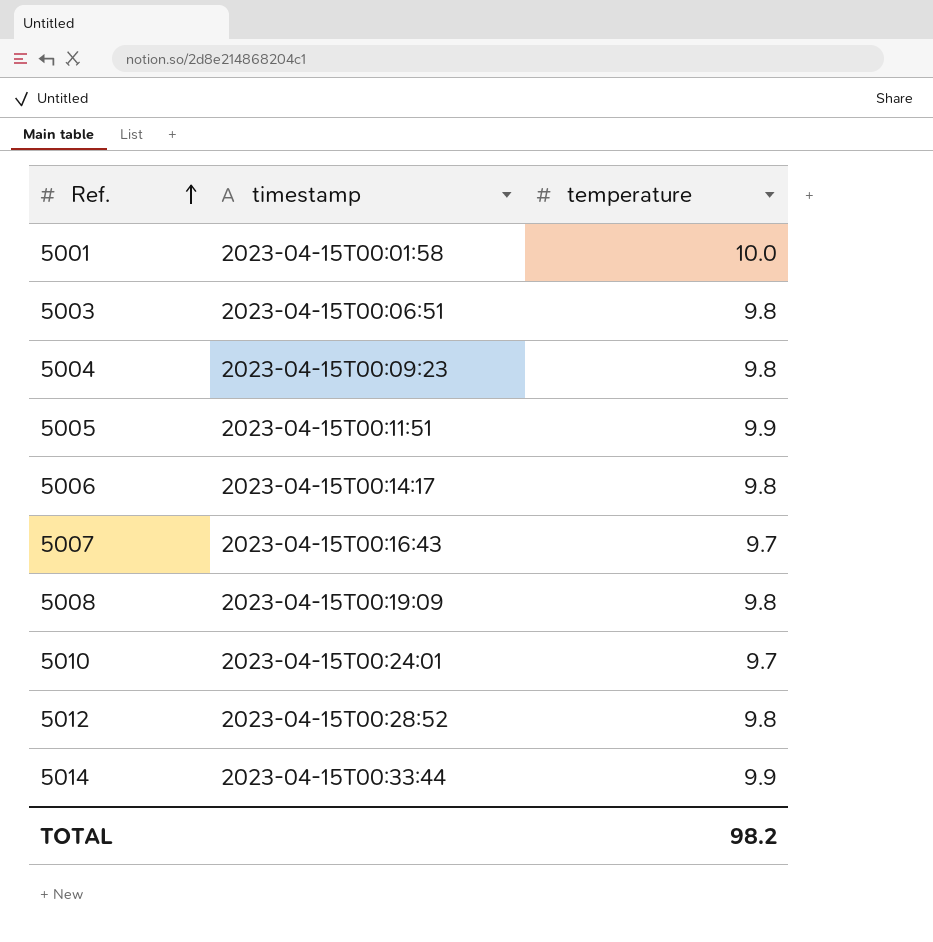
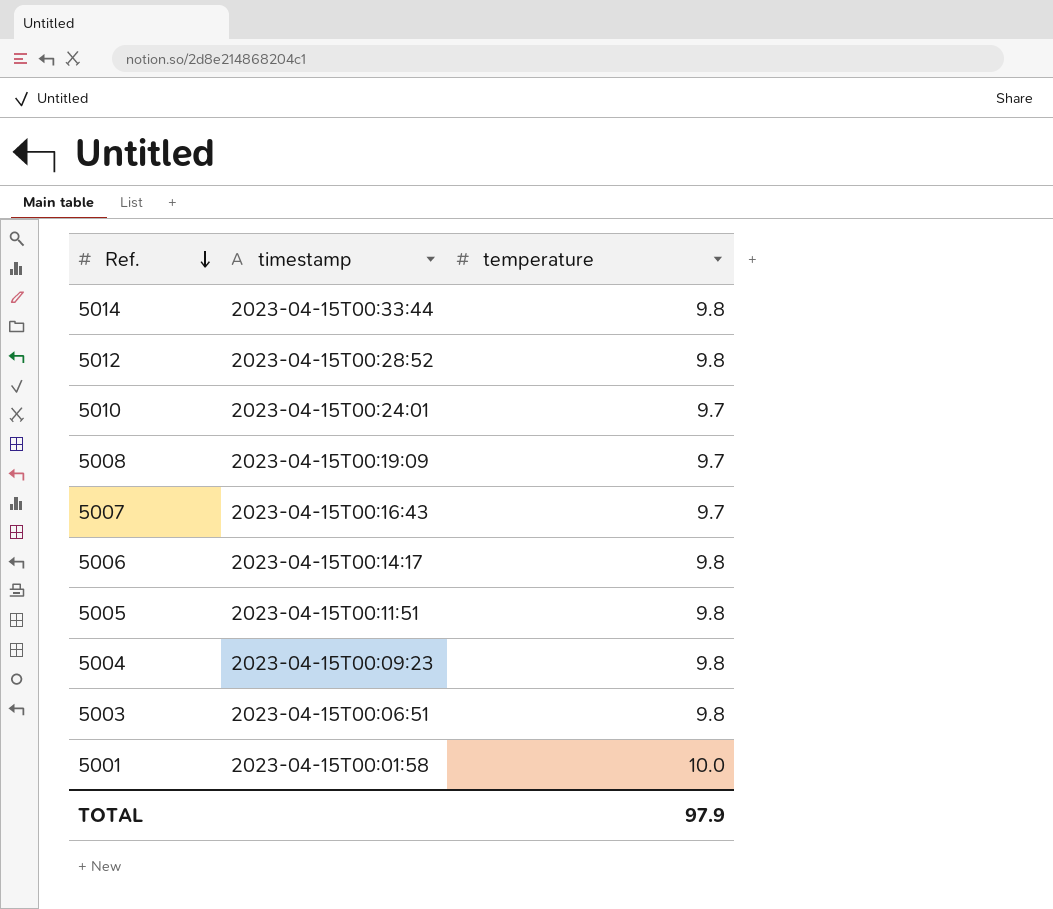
row order: Ref. ascending -> Ref. descending
5014 | temperature: 9.9 -> 9.8
5008 | temperature: 9.8 -> 9.7
5005 | temperature: 9.9 -> 9.8
TOTAL | temperature: 98.2 -> 97.9

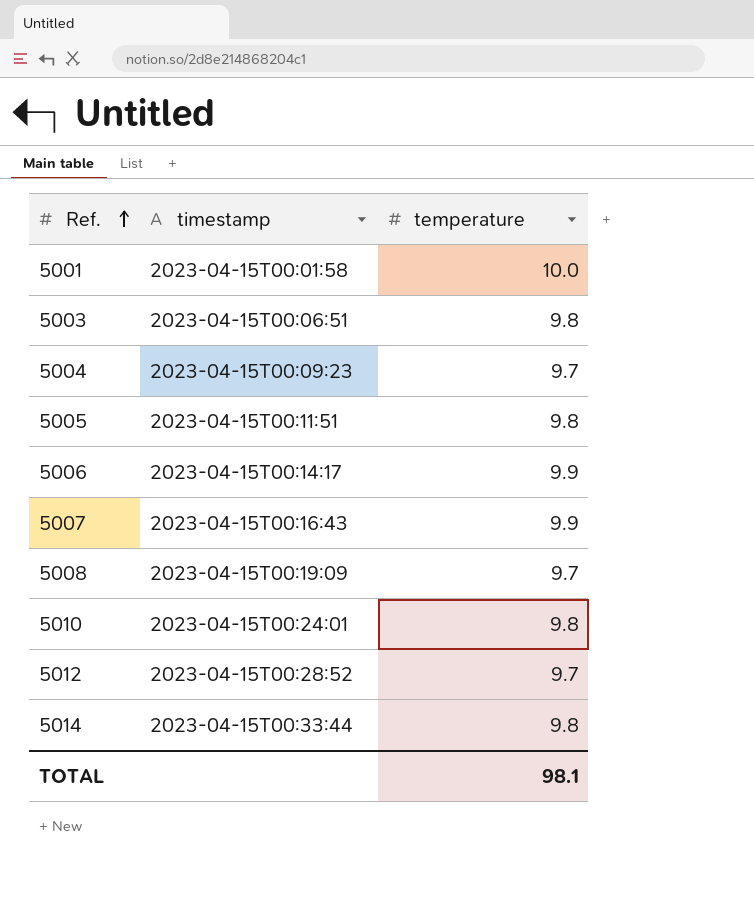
row order: Ref. descending -> Ref. ascending
5004 | temperature: 9.8 -> 9.7
5006 | temperature: 9.8 -> 9.9
5007 | temperature: 9.7 -> 9.9
5010 | temperature: 9.7 -> 9.8
5012 | temperature: 9.8 -> 9.7
TOTAL | temperature: 97.9 -> 98.1

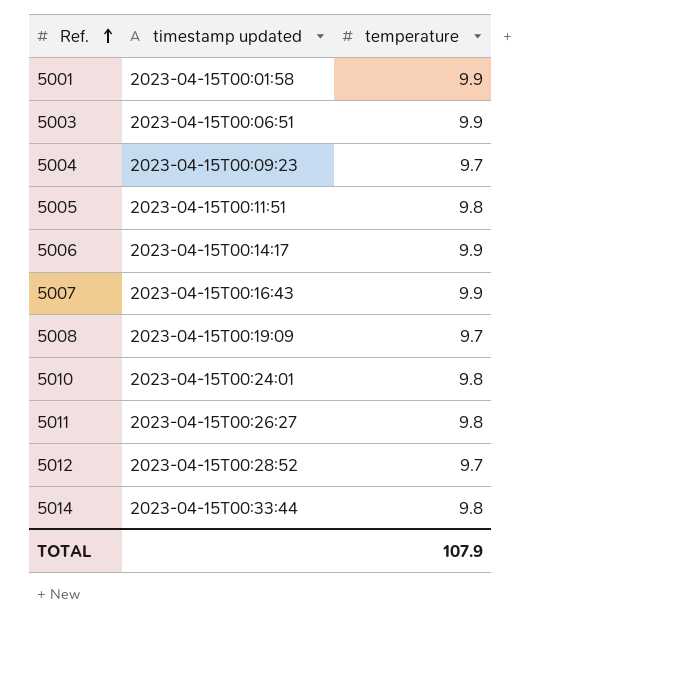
column name: timestamp -> timestamp updated
5001 | temperature: 10.0 -> 9.9
5003 | temperature: 9.8 -> 9.9
row 5011: none -> 2023-04-15T00:26:27 | 9.8
TOTAL | temperature: 98.1 -> 107.9

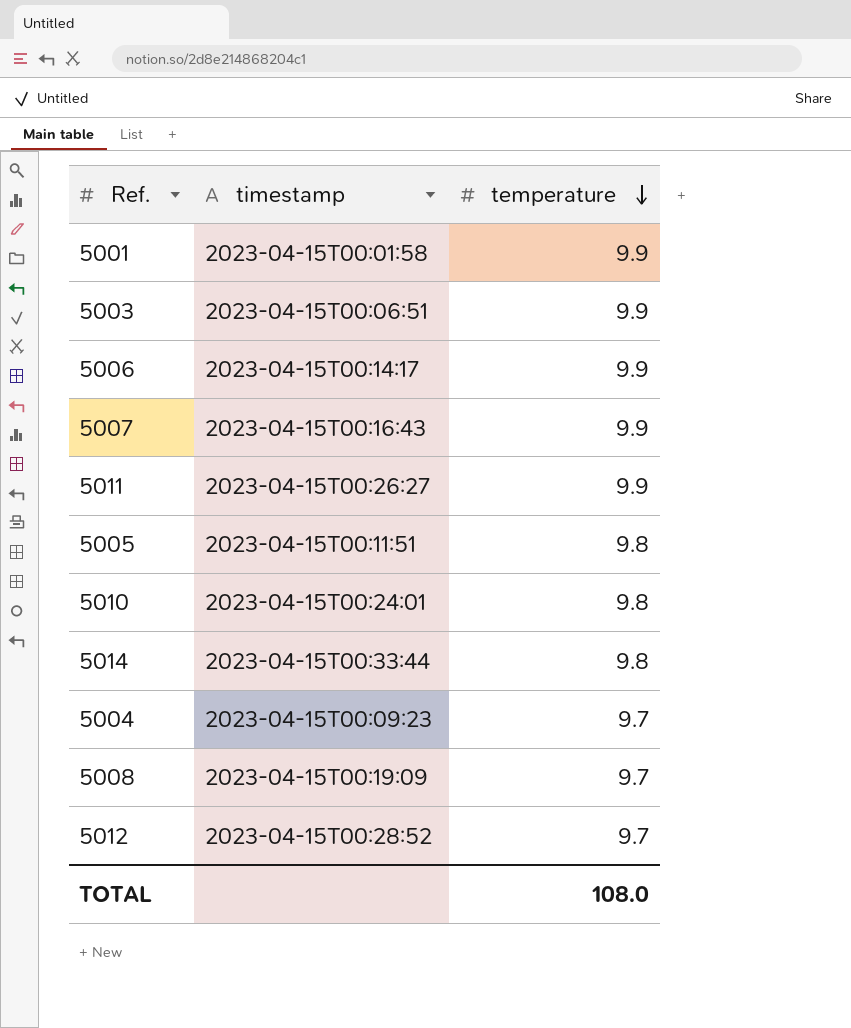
row order: Ref. ascending -> temperature descending
column name: timestamp updated -> timestamp
5011 | temperature: 9.8 -> 9.9
TOTAL | temperature: 107.9 -> 108.0

